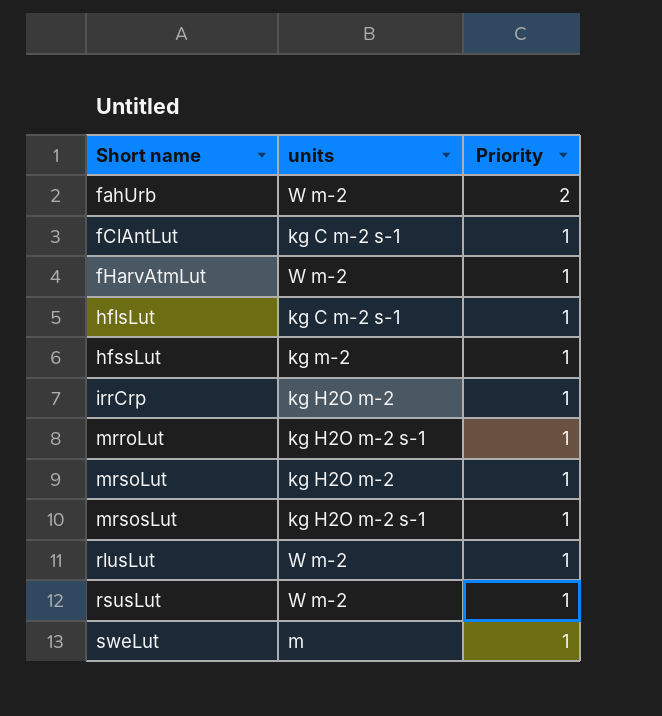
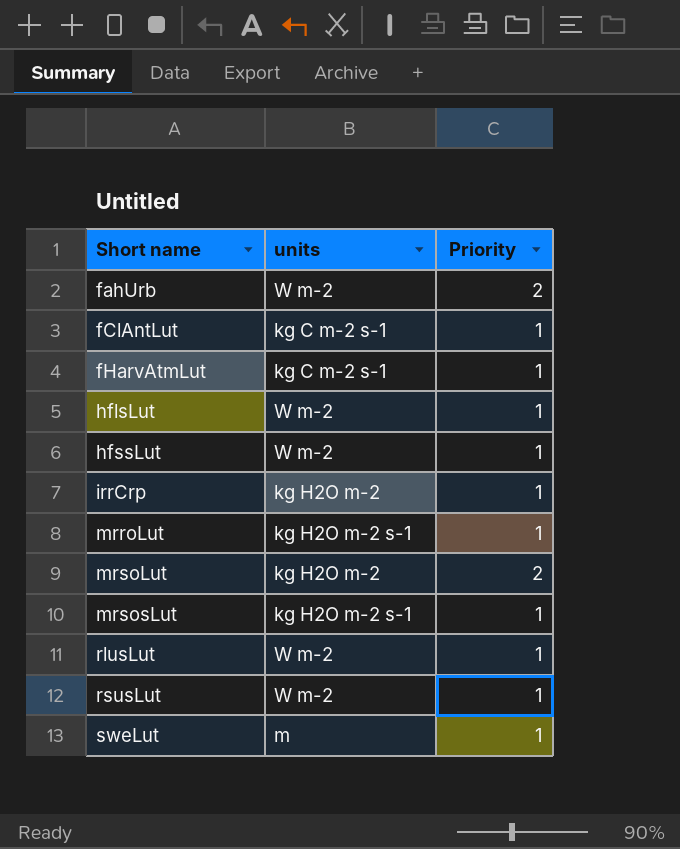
fHarvAtmLut | units: W m-2 -> kg C m-2 s-1
hflsLut | units: kg C m-2 s-1 -> W m-2
hfssLut | units: kg m-2 -> W m-2
mrsoLut | Priority: 1 -> 2

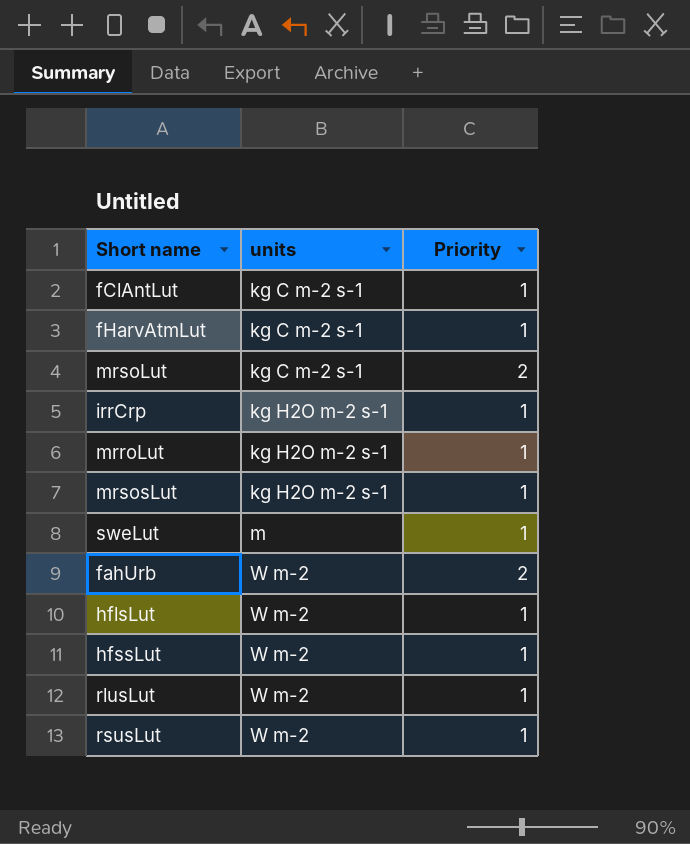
row order: Short name ascending -> units ascending
mrsoLut | units: kg H2O m-2 -> kg C m-2 s-1
irrCrp | units: kg H2O m-2 -> kg H2O m-2 s-1

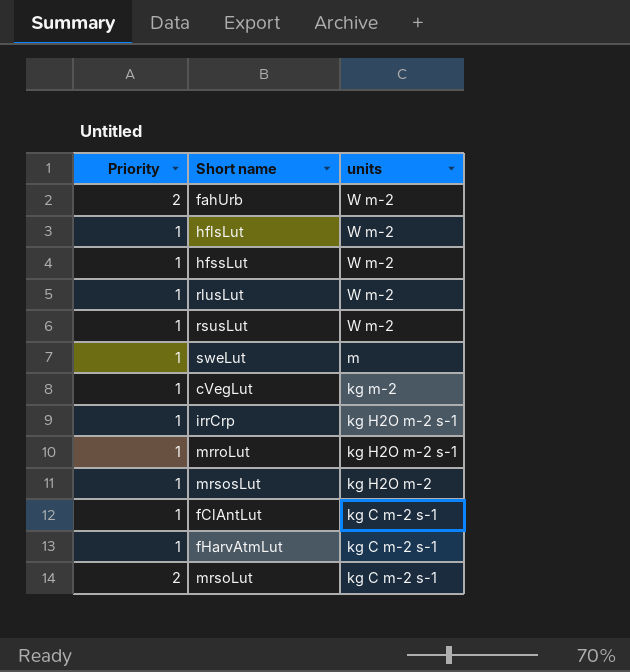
row order: units ascending -> units descending
column Priority | position: 3 -> 1
row cVegLut: none -> 1 | kg m-2
mrsosLut | units: kg H2O m-2 s-1 -> kg H2O m-2

